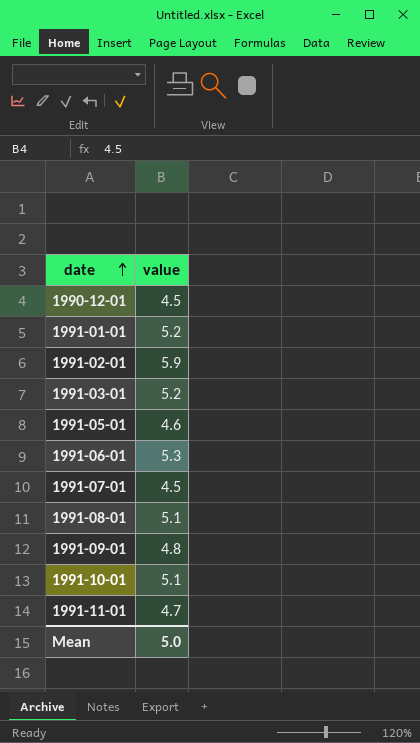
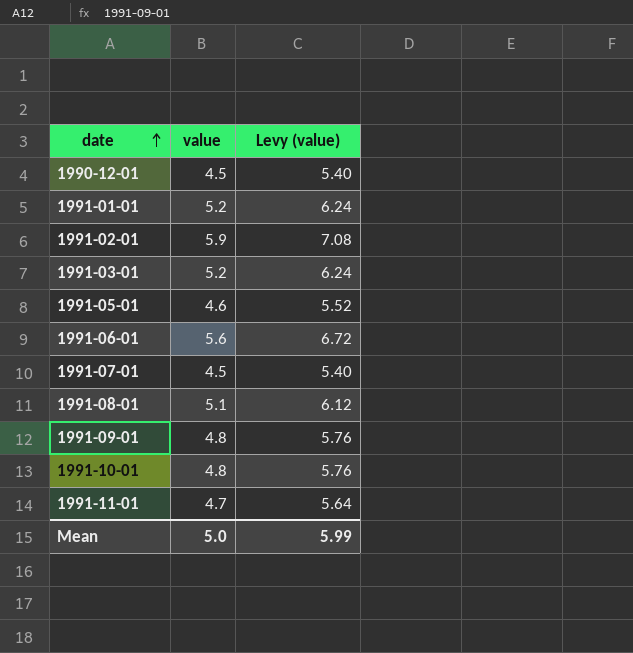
column Levy (value) | formula: none -> [value] * 1.2
1991-06-01 | value: 5.3 -> 5.6
1991-10-01 | value: 5.1 -> 4.8

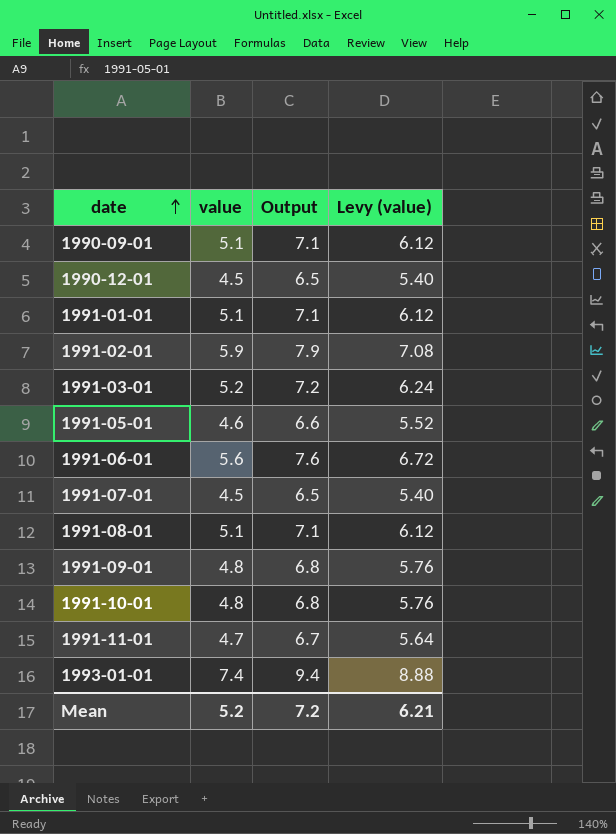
column Output | formula: none -> [value] + 2
row 1990-09-01: none -> 5.1 | 7.1 | 6.12
1991-01-01 | value: 5.2 -> 5.1
1991-01-01 | Levy (value): 6.24 -> 6.12
row 1993-01-01: none -> 7.4 | 9.4 | 8.88
Mean | value: 5.0 -> 5.2
Mean | Levy (value): 5.99 -> 6.21

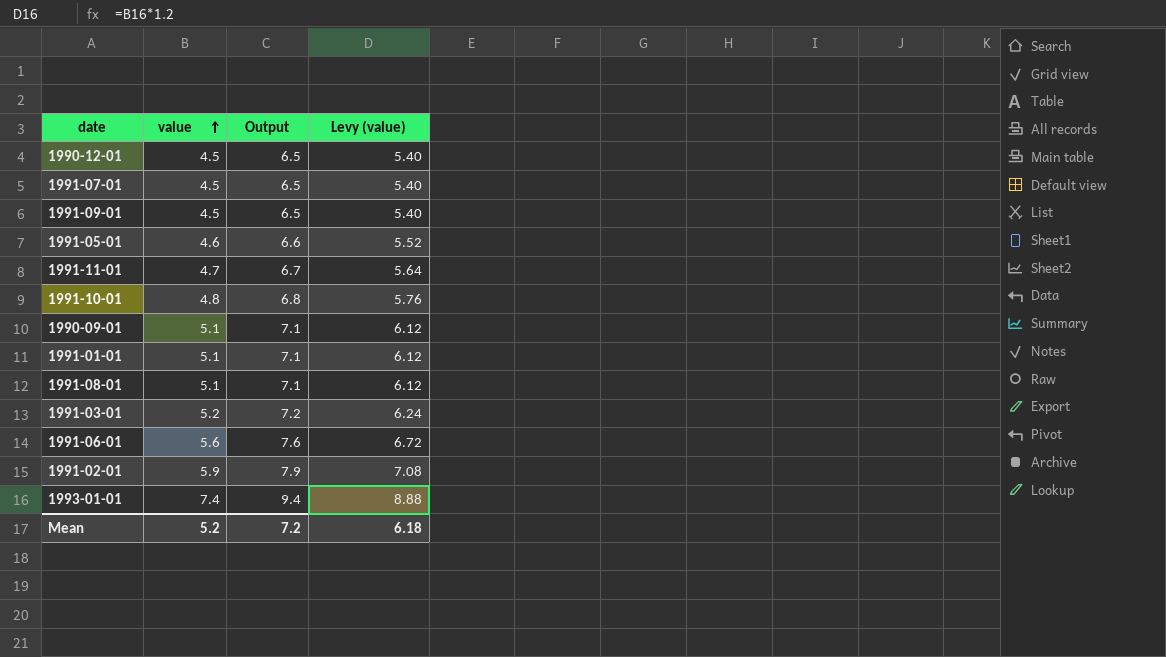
row order: date ascending -> value ascending
1991-09-01 | value: 4.8 -> 4.5
1991-09-01 | Output: 6.8 -> 6.5
1991-09-01 | Levy (value): 5.76 -> 5.40
Mean | Levy (value): 6.21 -> 6.18

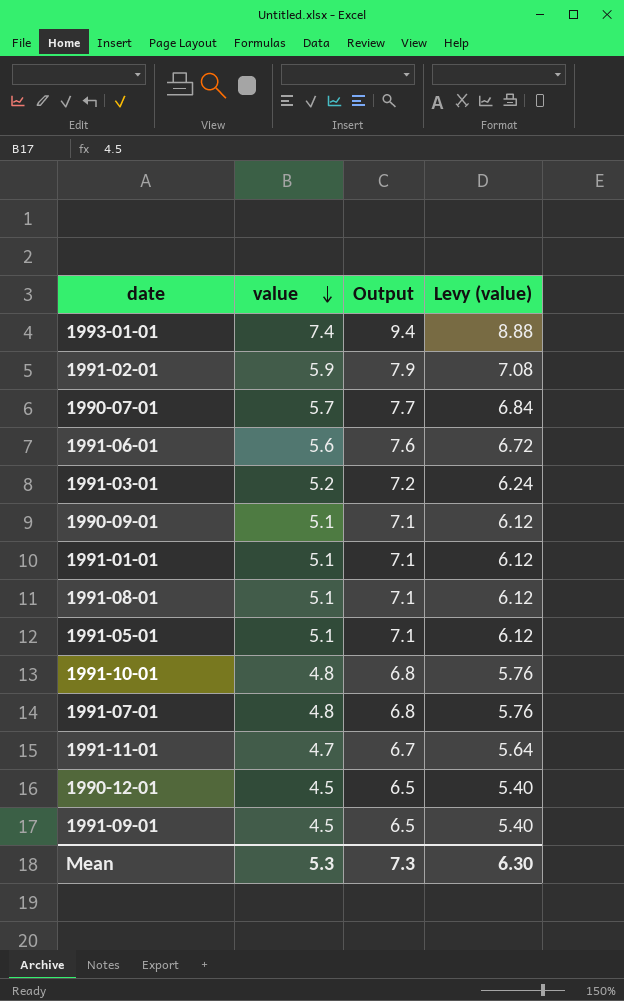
row order: value ascending -> value descending
row 1990-07-01: none -> 5.7 | 7.7 | 6.84
1991-05-01 | value: 4.6 -> 5.1
1991-05-01 | Output: 6.6 -> 7.1
1991-05-01 | Levy (value): 5.52 -> 6.12
1991-07-01 | value: 4.5 -> 4.8
1991-07-01 | Output: 6.5 -> 6.8
1991-07-01 | Levy (value): 5.40 -> 5.76
Mean | value: 5.2 -> 5.3
Mean | Output: 7.2 -> 7.3
Mean | Levy (value): 6.18 -> 6.30

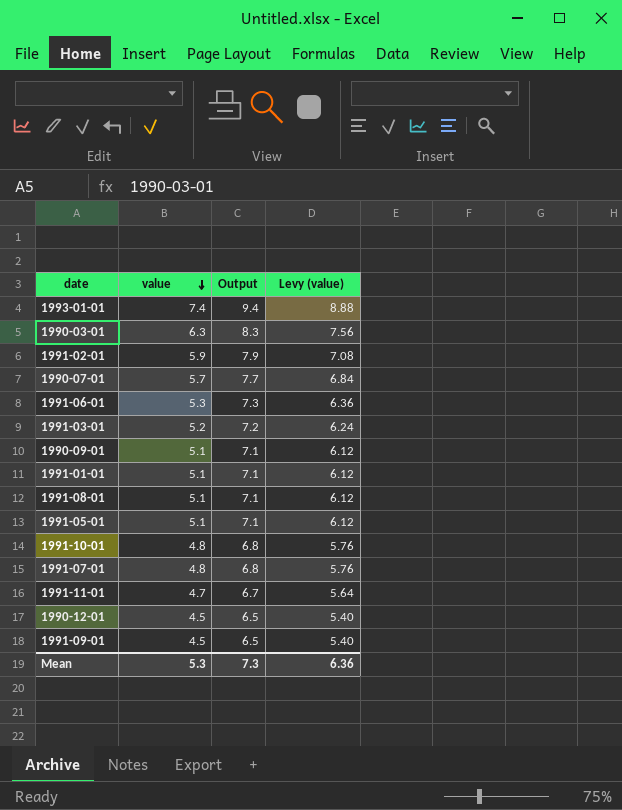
row 1990-03-01: none -> 6.3 | 8.3 | 7.56
1991-06-01 | value: 5.6 -> 5.3
1991-06-01 | Output: 7.6 -> 7.3
1991-06-01 | Levy (value): 6.72 -> 6.36
Mean | Levy (value): 6.30 -> 6.36

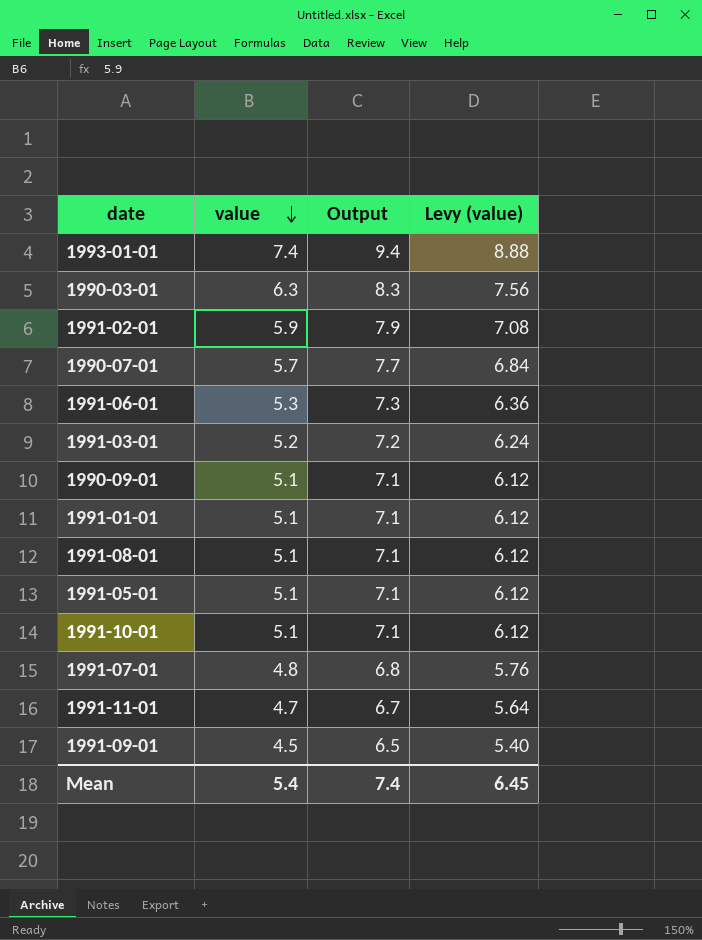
row 1990-12-01: 4.5 | 6.5 | 5.40 -> none
1991-10-01 | value: 4.8 -> 5.1
1991-10-01 | Output: 6.8 -> 7.1
1991-10-01 | Levy (value): 5.76 -> 6.12
Mean | value: 5.3 -> 5.4
Mean | Output: 7.3 -> 7.4
Mean | Levy (value): 6.36 -> 6.45

